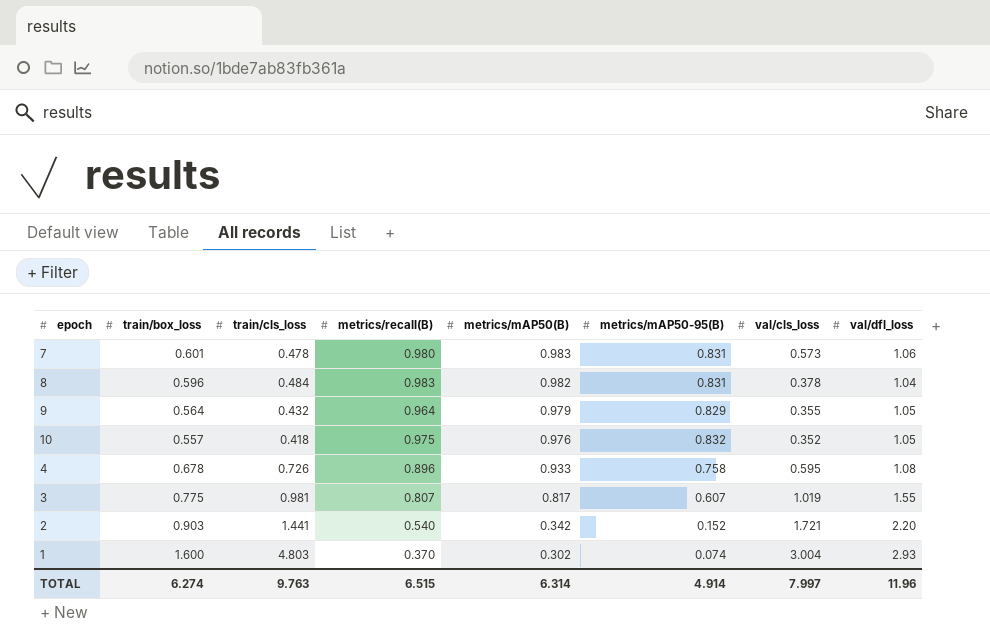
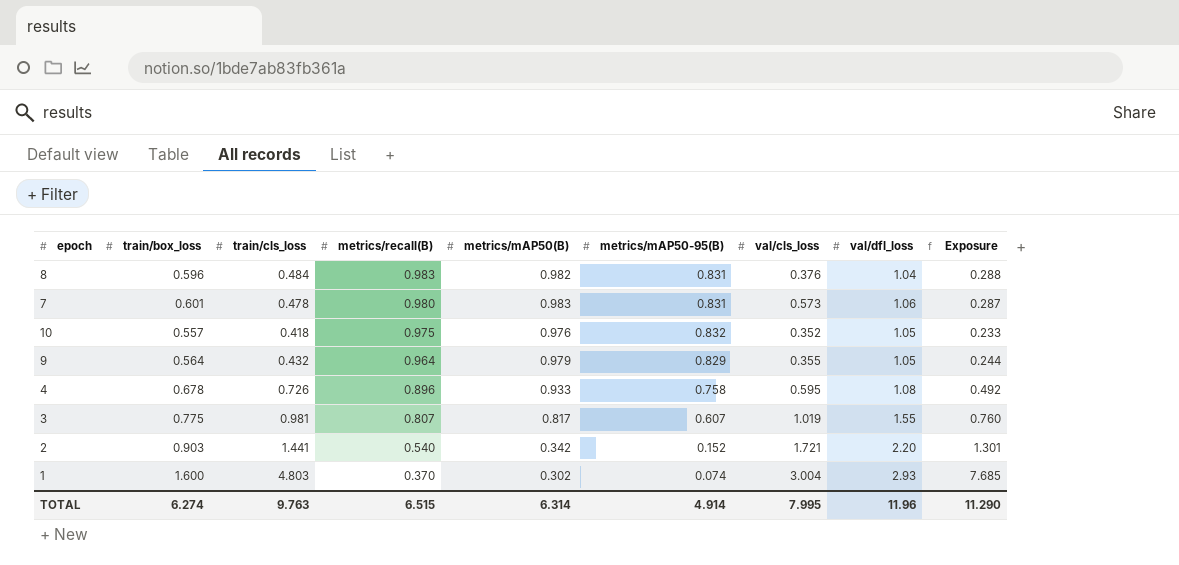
row order: metrics/mAP50(B) descending -> metrics/recall(B) descending
column Exposure | formula: none -> [train/box_loss] * [train/cls_loss]
8 | val/cls_loss: 0.378 -> 0.376
TOTAL | val/cls_loss: 7.997 -> 7.995

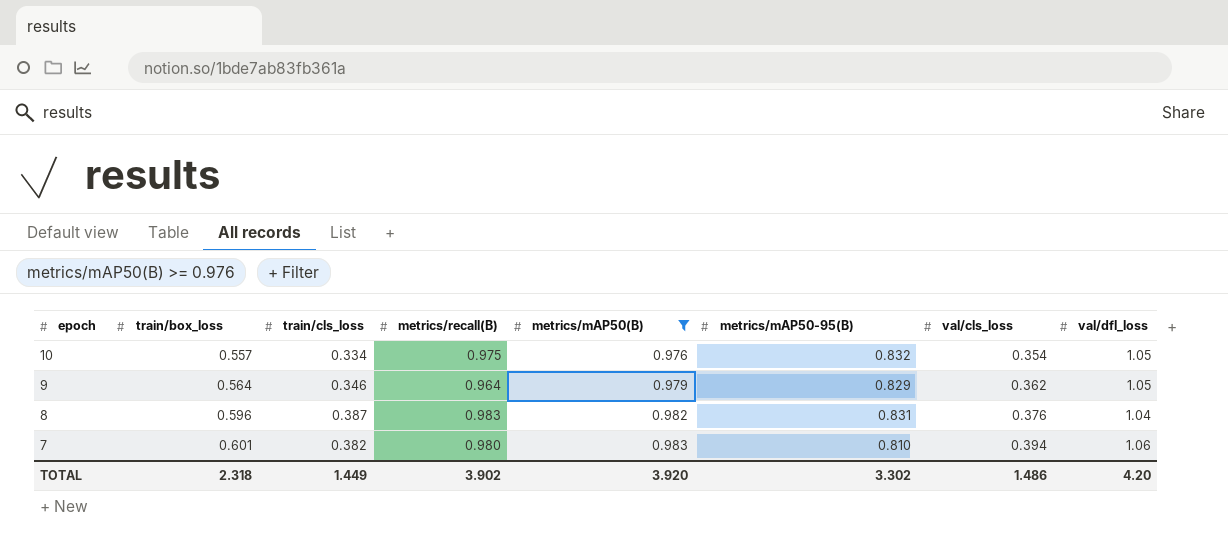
filter: none -> metrics/mAP50(B) >= 0.976
row order: metrics/recall(B) descending -> epoch descending
column Exposure | formula: [train/box_loss] * [train/cls_loss] -> none
10 | train/cls_loss: 0.418 -> 0.334
10 | val/cls_loss: 0.352 -> 0.354
9 | train/cls_loss: 0.432 -> 0.346
9 | val/cls_loss: 0.355 -> 0.362
8 | train/cls_loss: 0.484 -> 0.387
7 | train/cls_loss: 0.478 -> 0.382
7 | metrics/mAP50-95(B): 0.831 -> 0.810
7 | val/cls_loss: 0.573 -> 0.394
TOTAL | train/box_loss: 6.274 -> 2.318
TOTAL | train/cls_loss: 9.763 -> 1.449
TOTAL | metrics/recall(B): 6.515 -> 3.902
TOTAL | metrics/mAP50(B): 6.314 -> 3.920
TOTAL | metrics/mAP50-95(B): 4.914 -> 3.302
TOTAL | val/cls_loss: 7.995 -> 1.486
TOTAL | val/dfl_loss: 11.96 -> 4.20

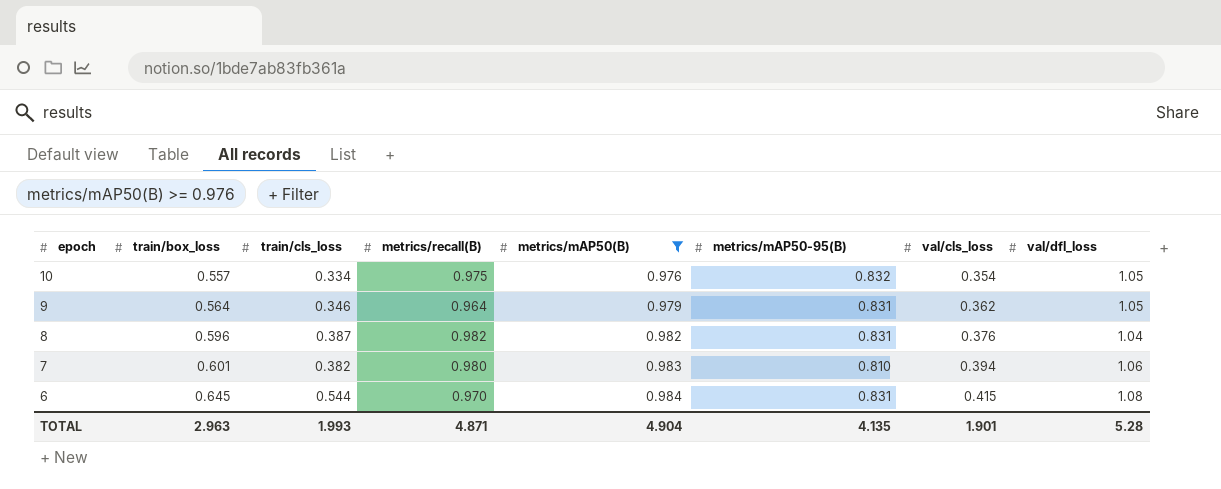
9 | metrics/mAP50-95(B): 0.829 -> 0.831
8 | metrics/recall(B): 0.983 -> 0.982
row 6: none -> 0.645 | 0.544 | 0.970 | 0.984 | 0.831 | 0.415 | 1.08
TOTAL | train/box_loss: 2.318 -> 2.963
TOTAL | train/cls_loss: 1.449 -> 1.993
TOTAL | metrics/recall(B): 3.902 -> 4.871
TOTAL | metrics/mAP50(B): 3.920 -> 4.904
TOTAL | metrics/mAP50-95(B): 3.302 -> 4.135
TOTAL | val/cls_loss: 1.486 -> 1.901
TOTAL | val/dfl_loss: 4.20 -> 5.28

